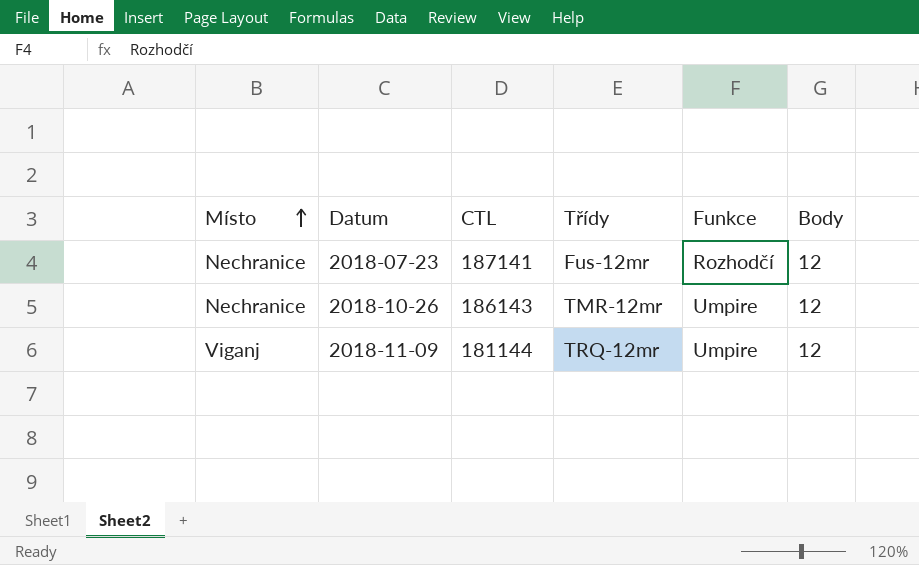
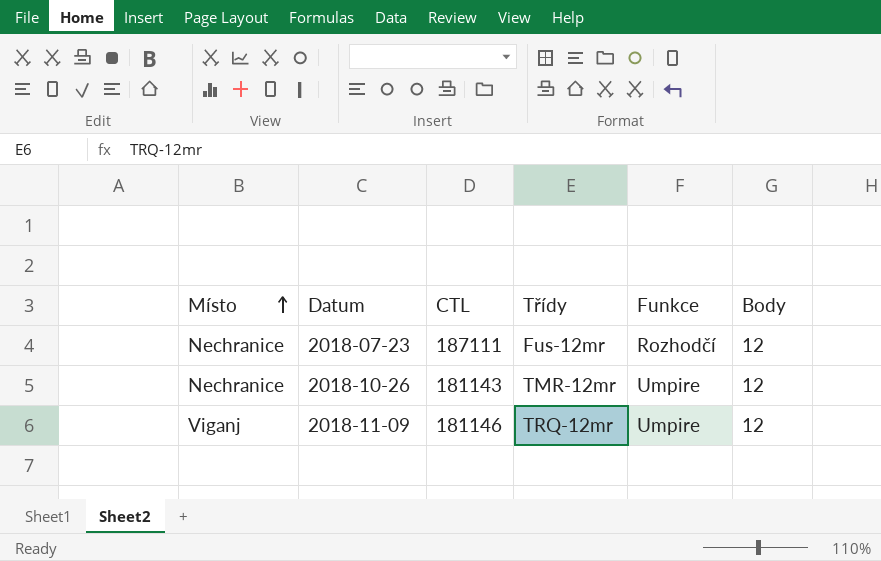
2018-07-23 | CTL: 187141 -> 187111
2018-10-26 | CTL: 186143 -> 181143
2018-11-09 | CTL: 181144 -> 181146

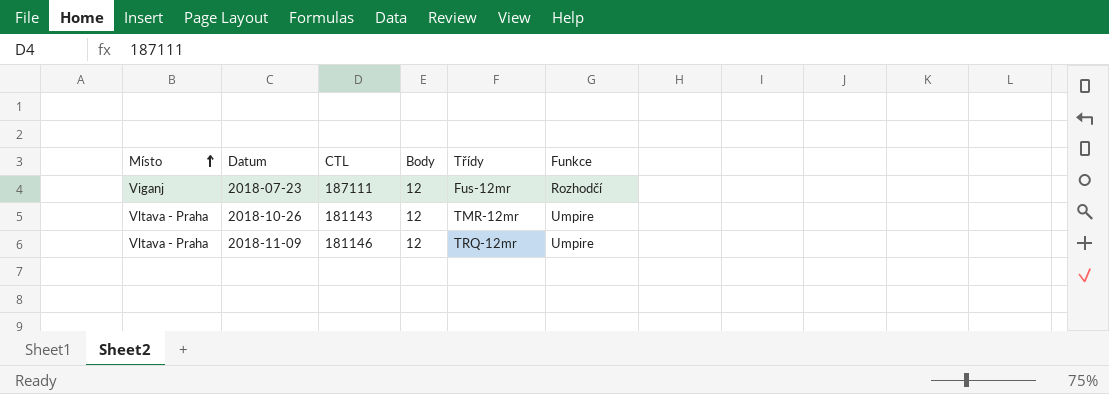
column Body | position: 6 -> 4
2018-07-23 | Místo: Nechranice -> Viganj
2018-10-26 | Místo: Nechranice -> Vltava - Praha
2018-11-09 | Místo: Viganj -> Vltava - Praha

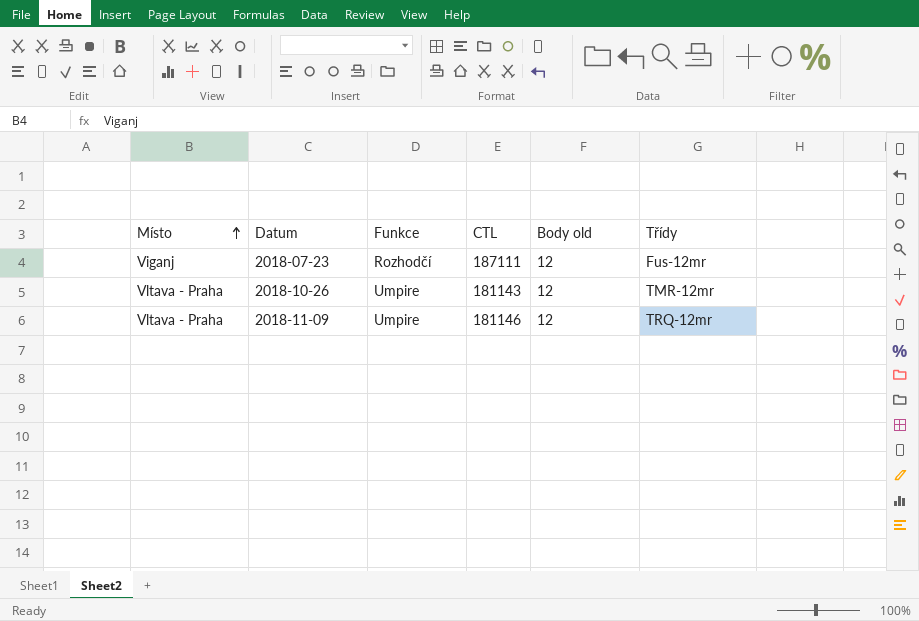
column Funkce | position: 6 -> 3
column name: Body -> Body old

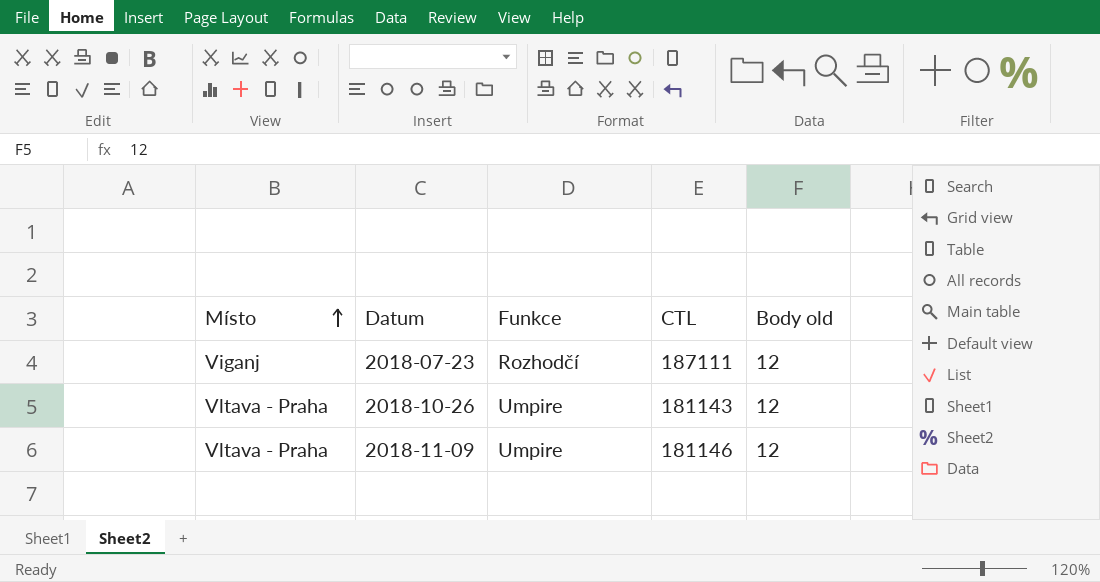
column Třídy | position: 6 -> none

